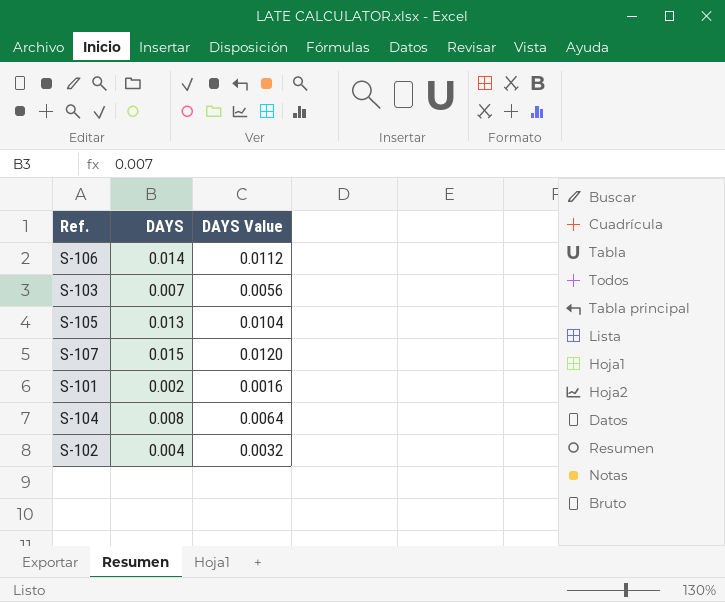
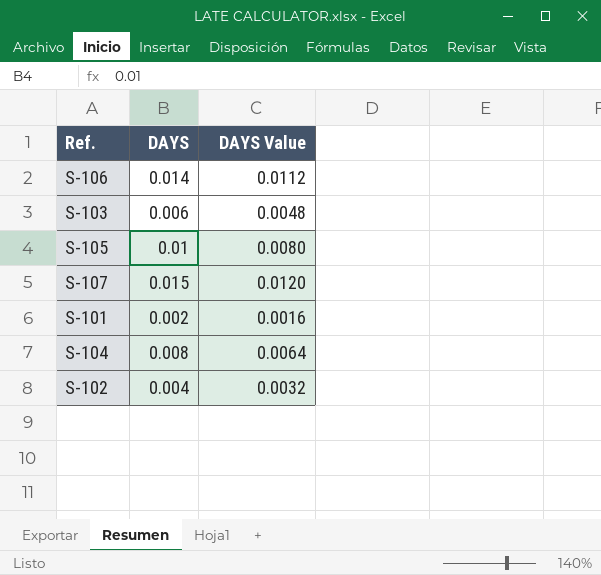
S-103 | DAYS: 0.007 -> 0.006
S-103 | DAYS Value: 0.0056 -> 0.0048
S-105 | DAYS: 0.013 -> 0.01
S-105 | DAYS Value: 0.0104 -> 0.0080

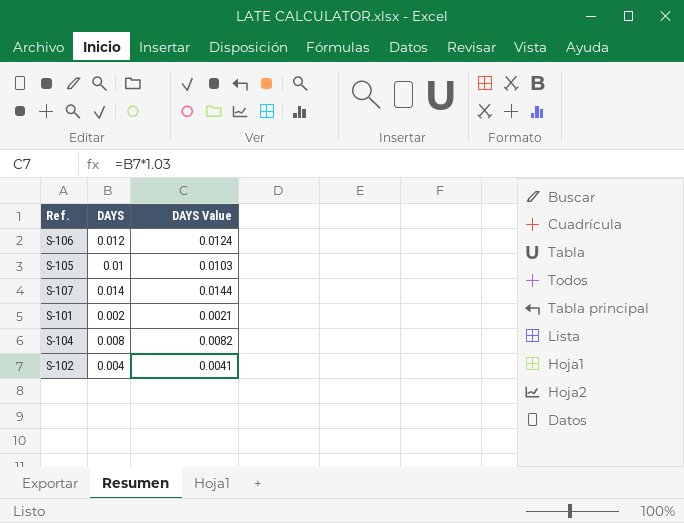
column DAYS Value | formula: [DAYS] * 0.8 -> [DAYS] * 1.03
row S-103: 0.006 | 0.0048 -> none
S-106 | DAYS: 0.014 -> 0.012
S-107 | DAYS: 0.015 -> 0.014

